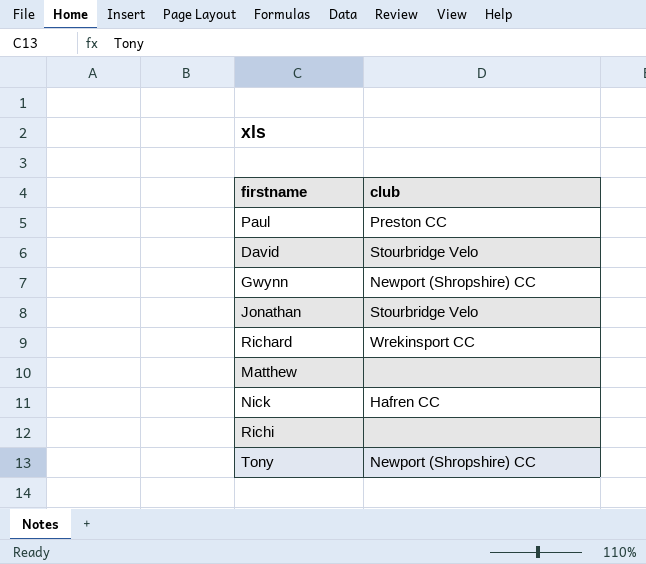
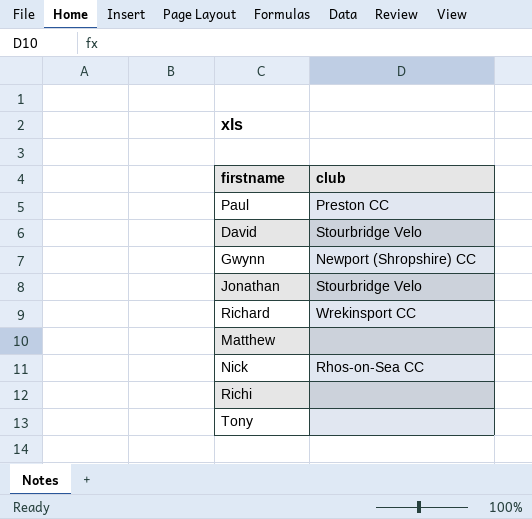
Nick | club: Hafren CC -> Rhos-on-Sea CC
Tony | club: Newport (Shropshire) CC -> none

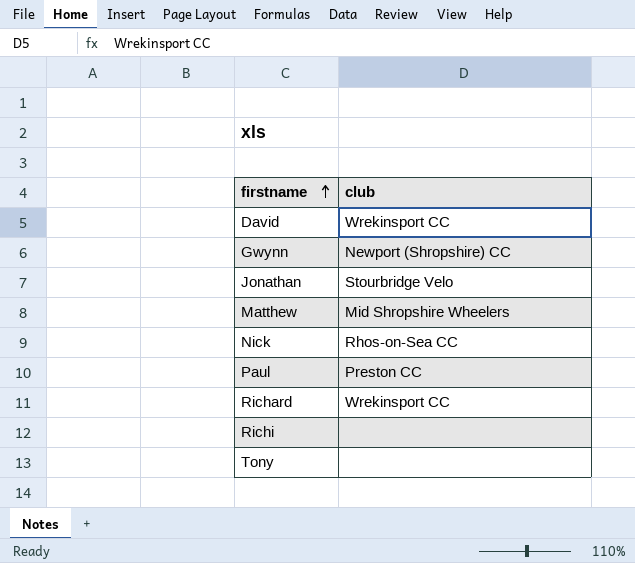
row order: none -> firstname ascending
David | club: Stourbridge Velo -> Wrekinsport CC
Matthew | club: none -> Mid Shropshire Wheelers

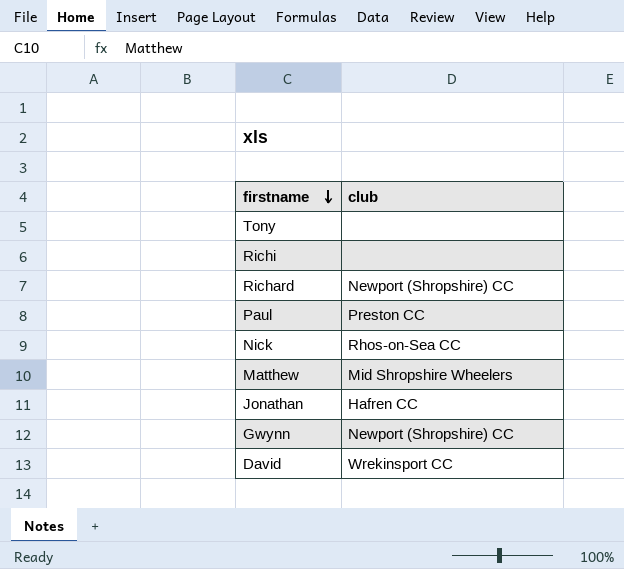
row order: firstname ascending -> firstname descending
Richard | club: Wrekinsport CC -> Newport (Shropshire) CC
Jonathan | club: Stourbridge Velo -> Hafren CC

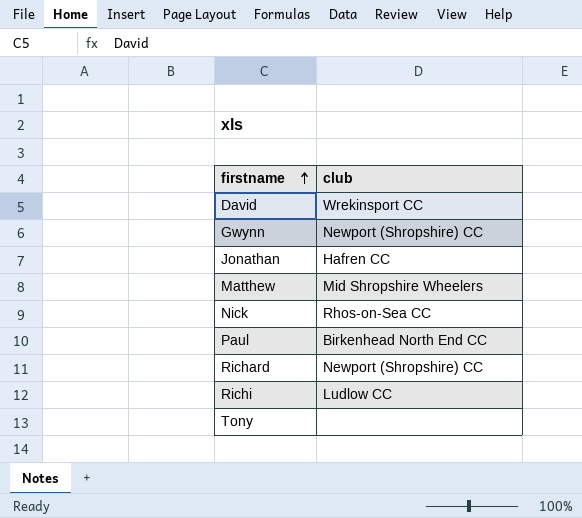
row order: firstname descending -> firstname ascending
Paul | club: Preston CC -> Birkenhead North End CC
Richi | club: none -> Ludlow CC

